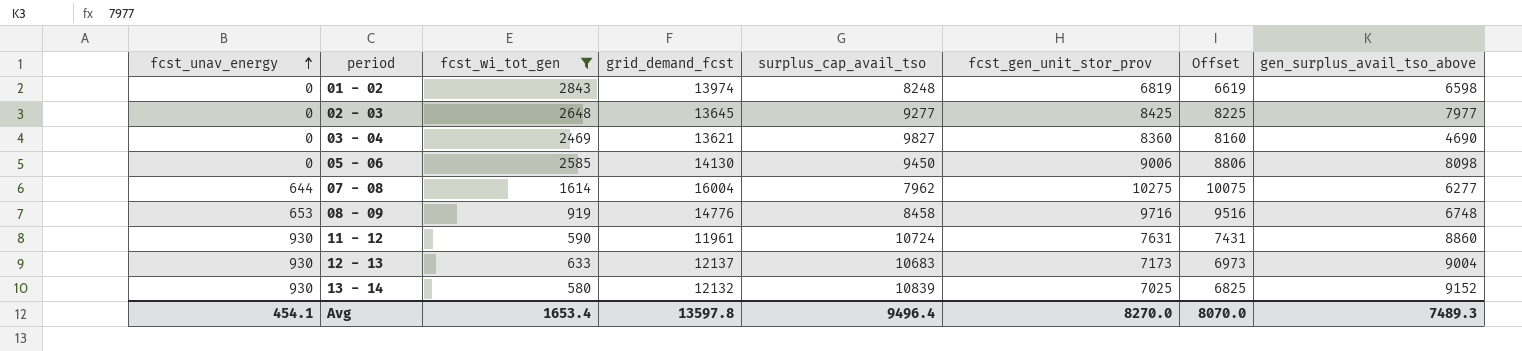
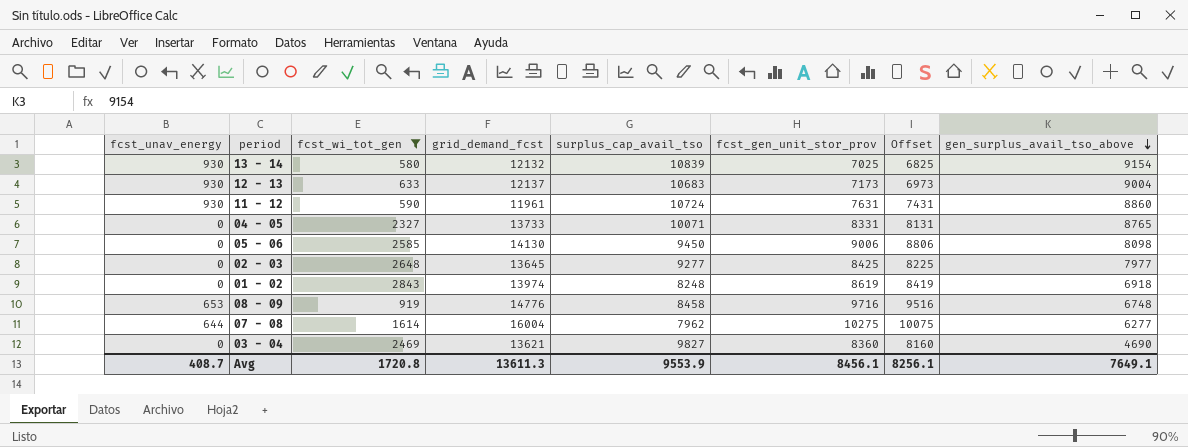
row order: fcst_unav_energy ascending -> gen_surplus_avail_tso_above descending
13 - 14 | gen_surplus_avail_tso_above: 9152 -> 9154
row 04 - 05: none -> 0 | 2327 | 13733 | 10071 | 8331 | 8131 | 8765
01 - 02 | fcst_gen_unit_stor_prov: 6819 -> 8619
01 - 02 | Offset: 6619 -> 8419
01 - 02 | gen_surplus_avail_tso_above: 6598 -> 6918
Avg | fcst_unav_energy: 454.1 -> 408.7
Avg | fcst_wi_tot_gen: 1653.4 -> 1720.8
Avg | grid_demand_fcst: 13597.8 -> 13611.3
Avg | surplus_cap_avail_tso: 9496.4 -> 9553.9
Avg | fcst_gen_unit_stor_prov: 8270.0 -> 8456.1
Avg | Offset: 8070.0 -> 8256.1
Avg | gen_surplus_avail_tso_above: 7489.3 -> 7649.1

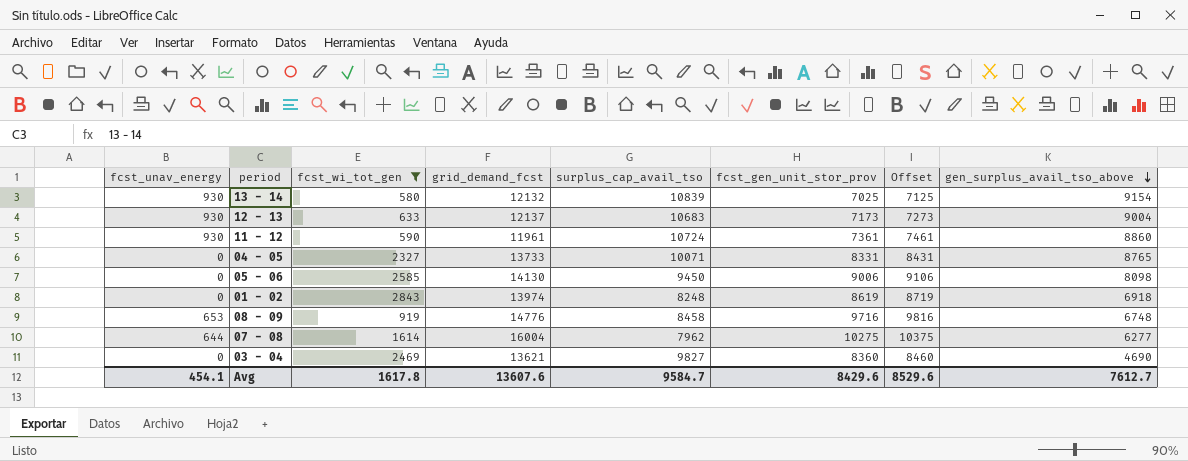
column Offset | formula: [fcst_gen_unit_stor_prov] - 200 -> [fcst_gen_unit_stor_prov] + 100
row 02 - 03: 0 | 2648 | 13645 | 9277 | 8425 | 8225 | 7977 -> none
11 - 12 | fcst_gen_unit_stor_prov: 7631 -> 7361
Avg | fcst_unav_energy: 408.7 -> 454.1
Avg | fcst_wi_tot_gen: 1720.8 -> 1617.8
Avg | grid_demand_fcst: 13611.3 -> 13607.6
Avg | surplus_cap_avail_tso: 9553.9 -> 9584.7
Avg | fcst_gen_unit_stor_prov: 8456.1 -> 8429.6
Avg | Offset: 8256.1 -> 8529.6
Avg | gen_surplus_avail_tso_above: 7649.1 -> 7612.7

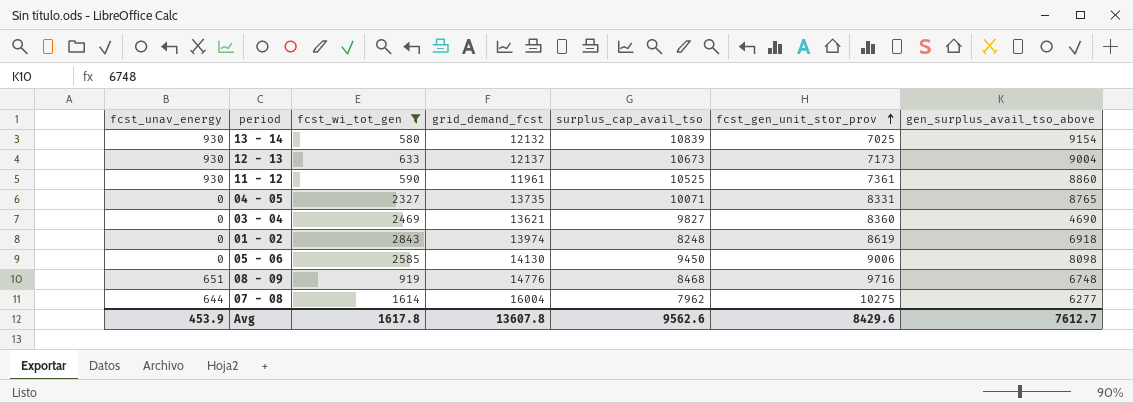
row order: gen_surplus_avail_tso_above descending -> fcst_gen_unit_stor_prov ascending
column Offset | formula: [fcst_gen_unit_stor_prov] + 100 -> none
12 - 13 | surplus_cap_avail_tso: 10683 -> 10673
11 - 12 | surplus_cap_avail_tso: 10724 -> 10525
04 - 05 | grid_demand_fcst: 13733 -> 13735
08 - 09 | fcst_unav_energy: 653 -> 651
08 - 09 | surplus_cap_avail_tso: 8458 -> 8468
Avg | fcst_unav_energy: 454.1 -> 453.9
Avg | grid_demand_fcst: 13607.6 -> 13607.8
Avg | surplus_cap_avail_tso: 9584.7 -> 9562.6

